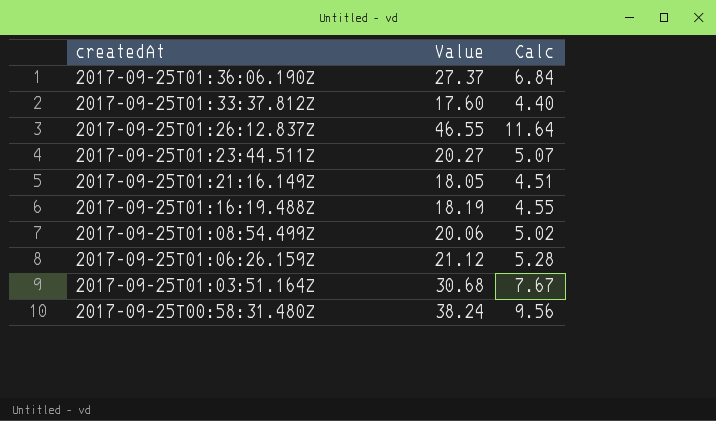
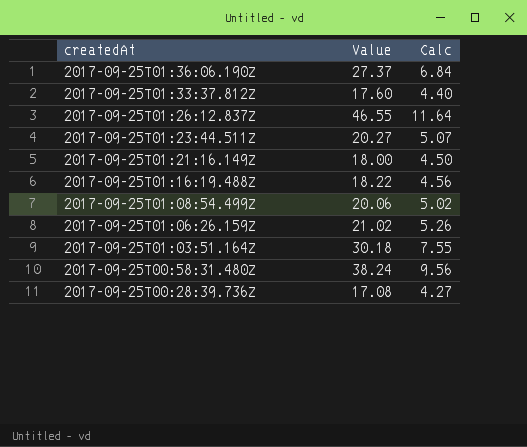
2017-09-25T01:21:16.149Z | Value: 18.05 -> 18.00
2017-09-25T01:21:16.149Z | Calc: 4.51 -> 4.50
2017-09-25T01:16:19.488Z | Value: 18.19 -> 18.22
2017-09-25T01:16:19.488Z | Calc: 4.55 -> 4.56
2017-09-25T01:06:26.159Z | Value: 21.12 -> 21.02
2017-09-25T01:06:26.159Z | Calc: 5.28 -> 5.26
2017-09-25T01:03:51.164Z | Value: 30.68 -> 30.18
2017-09-25T01:03:51.164Z | Calc: 7.67 -> 7.55
row 2017-09-25T00:28:39.736Z: none -> 17.08 | 4.27

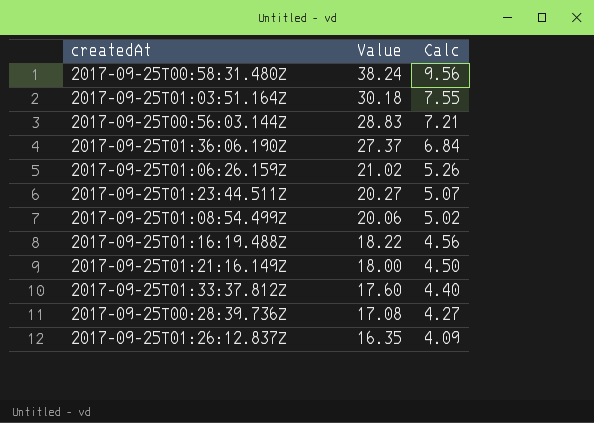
row order: createdAt descending -> Value descending
row 2017-09-25T00:56:03.144Z: none -> 28.83 | 7.21
2017-09-25T01:26:12.837Z | Value: 46.55 -> 16.35
2017-09-25T01:26:12.837Z | Calc: 11.64 -> 4.09

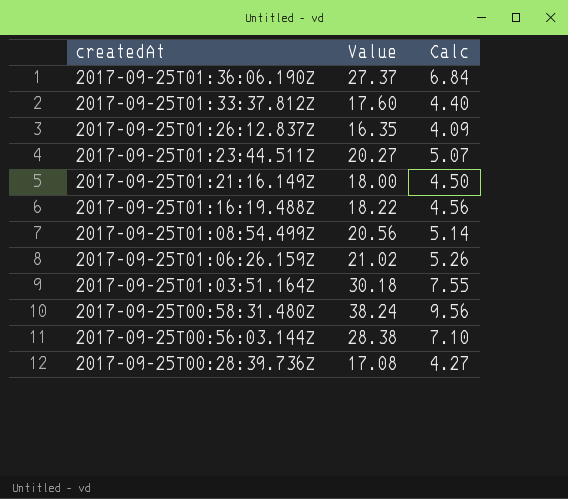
row order: Value descending -> createdAt descending
2017-09-25T01:08:54.499Z | Value: 20.06 -> 20.56
2017-09-25T01:08:54.499Z | Calc: 5.02 -> 5.14
2017-09-25T00:56:03.144Z | Value: 28.83 -> 28.38
2017-09-25T00:56:03.144Z | Calc: 7.21 -> 7.10

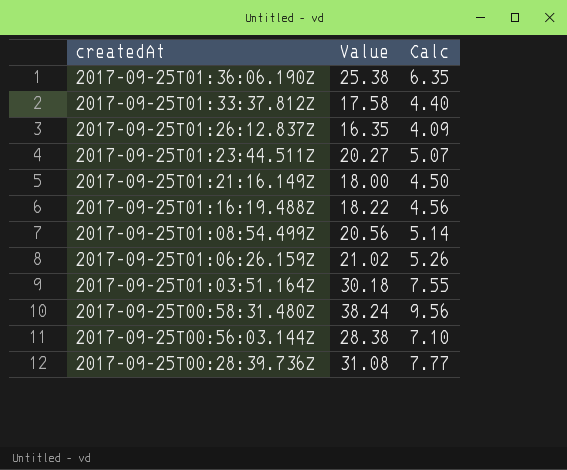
2017-09-25T01:36:06.190Z | Value: 27.37 -> 25.38
2017-09-25T01:36:06.190Z | Calc: 6.84 -> 6.35
2017-09-25T01:33:37.812Z | Value: 17.60 -> 17.58
2017-09-25T00:28:39.736Z | Value: 17.08 -> 31.08
2017-09-25T00:28:39.736Z | Calc: 4.27 -> 7.77

